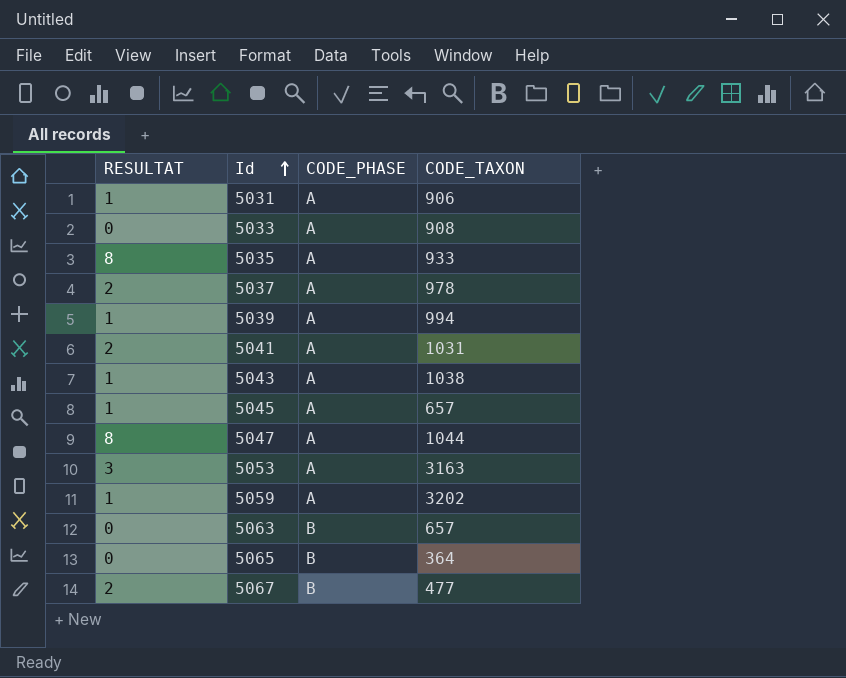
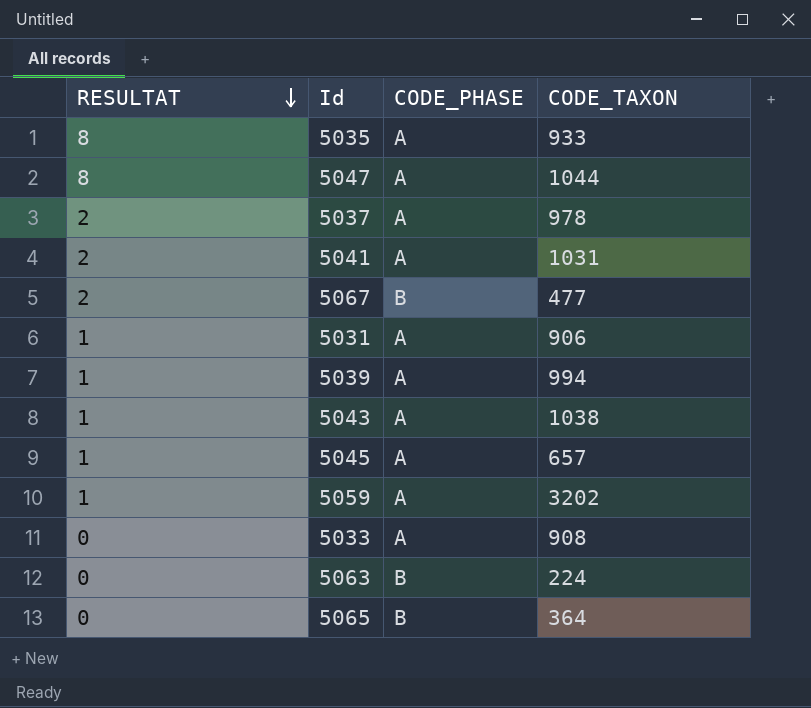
row order: Id ascending -> RESULTAT descending
row 5053: 3 | A | 3163 -> none
5063 | CODE_TAXON: 657 -> 224

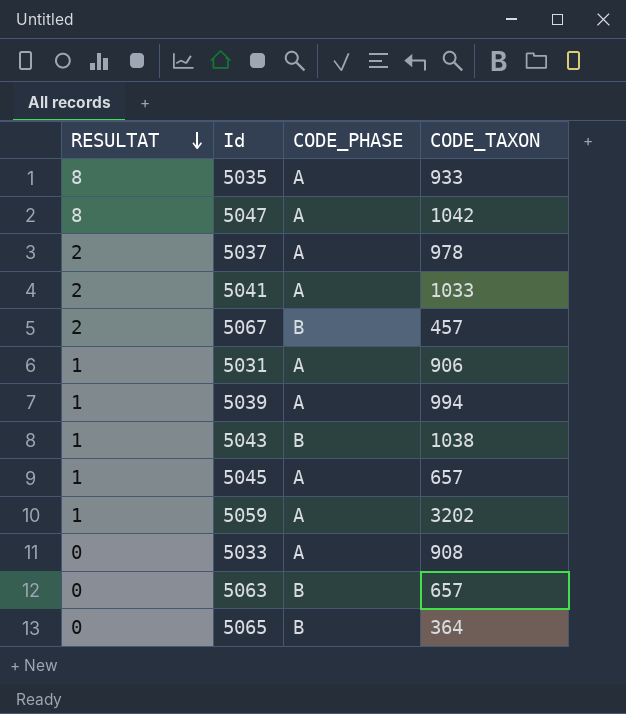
5047 | CODE_TAXON: 1044 -> 1042
5041 | CODE_TAXON: 1031 -> 1033
5067 | CODE_TAXON: 477 -> 457
5043 | CODE_PHASE: A -> B
5063 | CODE_TAXON: 224 -> 657

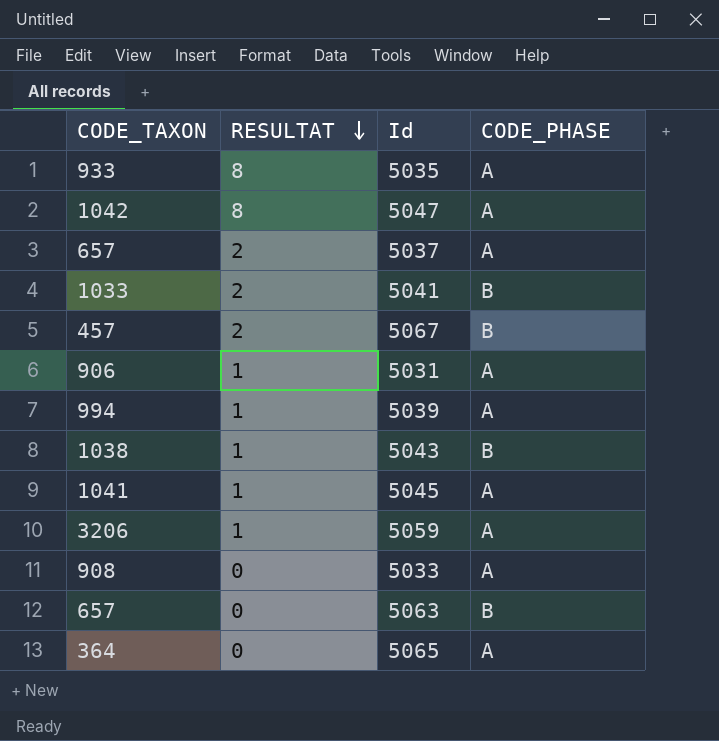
column CODE_TAXON | position: 4 -> 1
5037 | CODE_TAXON: 978 -> 657
5041 | CODE_PHASE: A -> B
5045 | CODE_TAXON: 657 -> 1041
5059 | CODE_TAXON: 3202 -> 3206
5065 | CODE_PHASE: B -> A

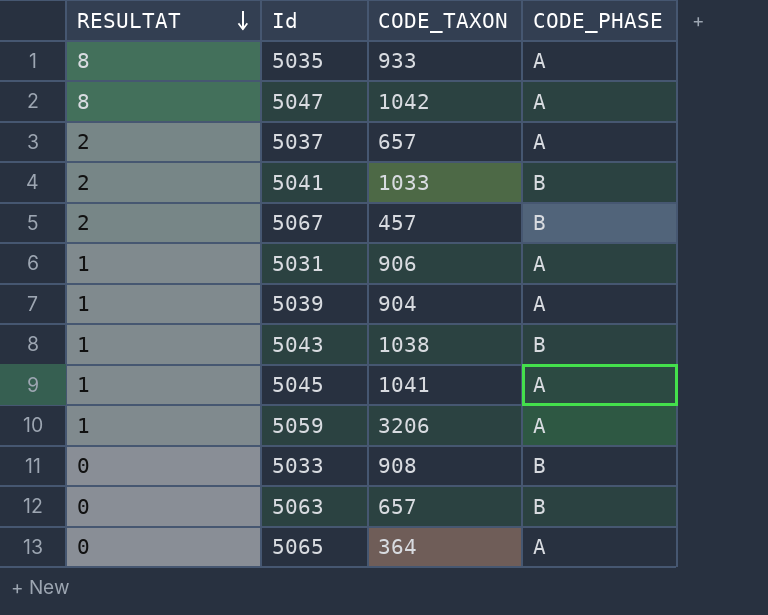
column CODE_TAXON | position: 1 -> 3
5039 | CODE_TAXON: 994 -> 904
5033 | CODE_PHASE: A -> B

